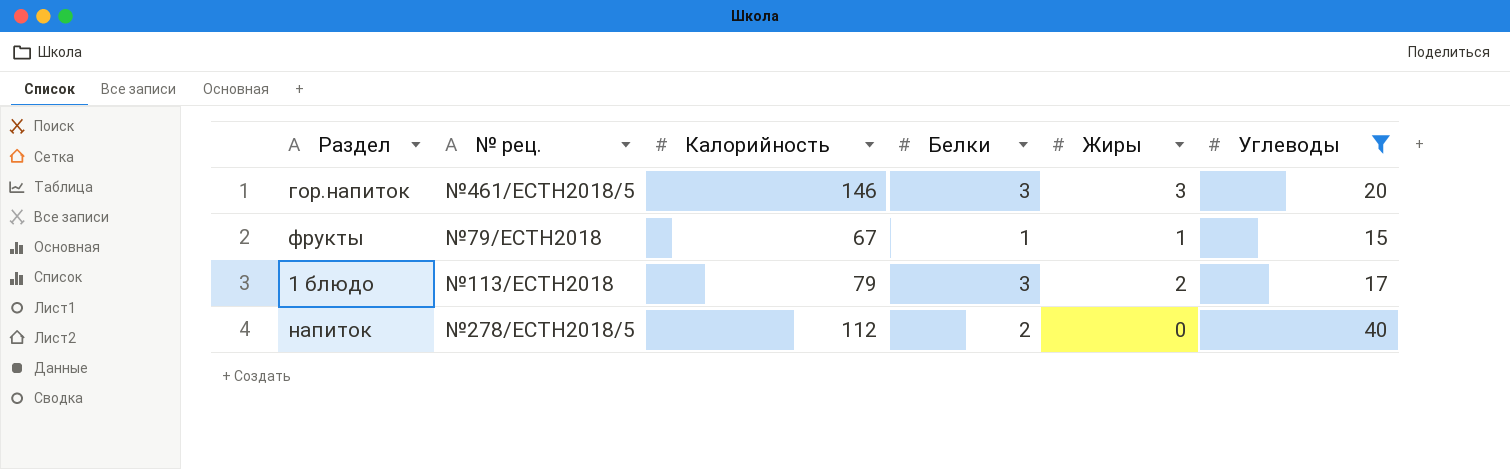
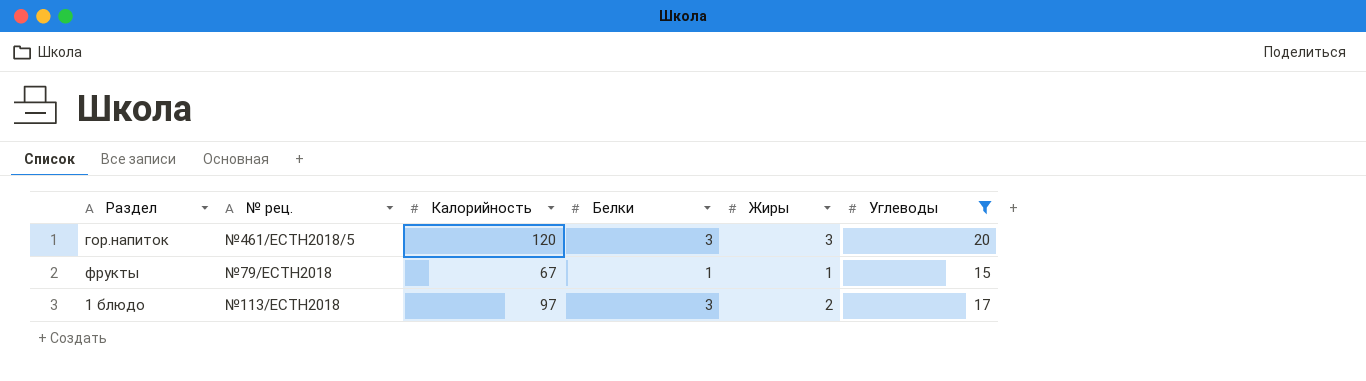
row напиток: №278/ЕСТН2018/5 | 112 | 2 | 0 | 40 -> none
гор.напиток | Калорийность: 146 -> 120
1 блюдо | Калорийность: 79 -> 97

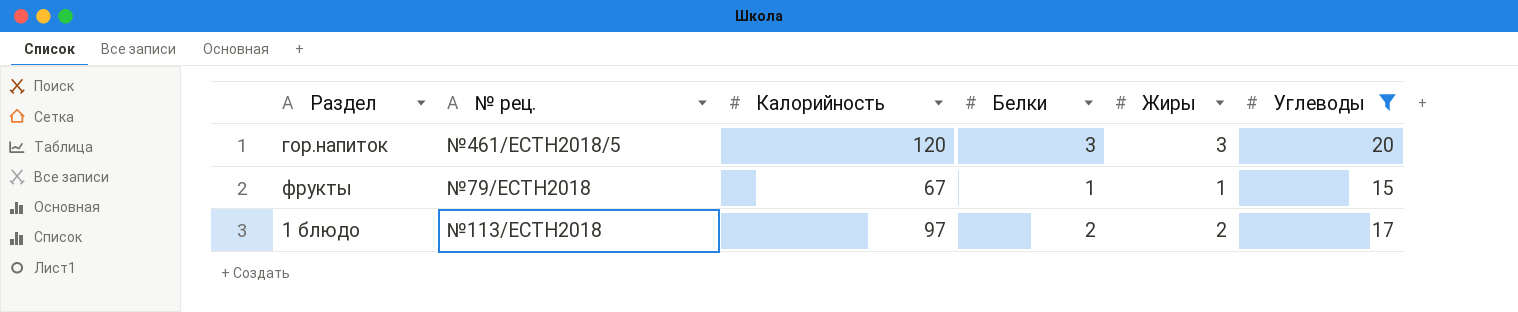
1 блюдо | Белки: 3 -> 2

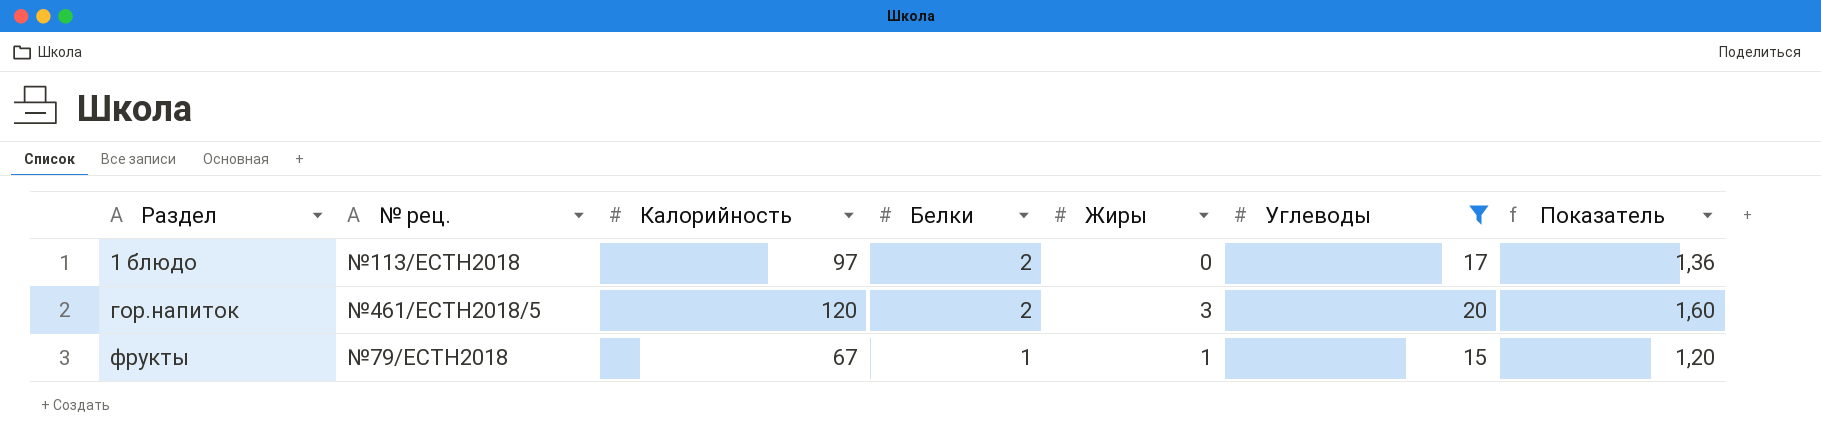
row order: none -> Раздел ascending
column Показатель | formula: none -> [Углеводы] * 0,08
1 блюдо | Жиры: 2 -> 0
гор.напиток | Белки: 3 -> 2

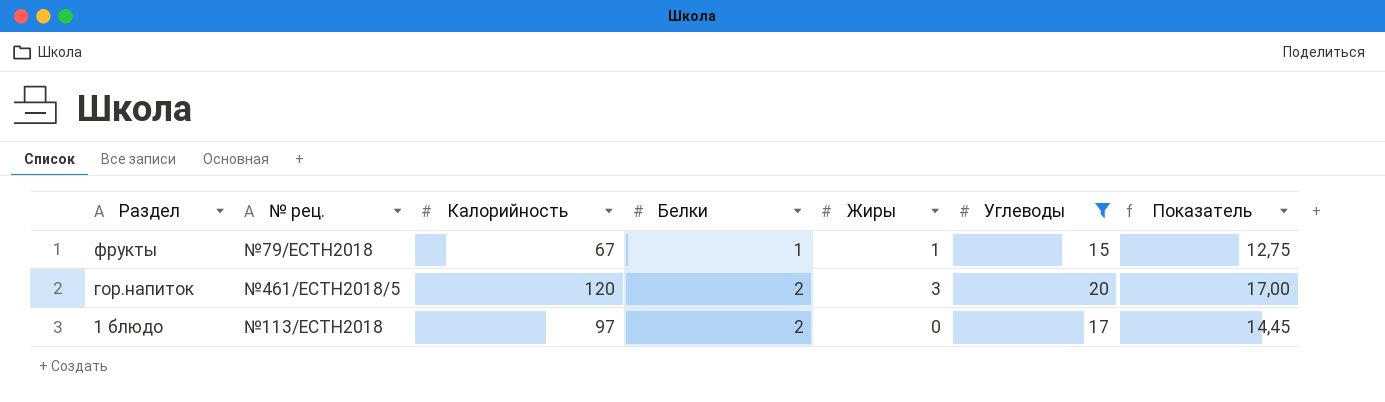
row order: Раздел ascending -> Раздел descending
column Показатель | formula: [Углеводы] * 0,08 -> [Углеводы] * 0,85

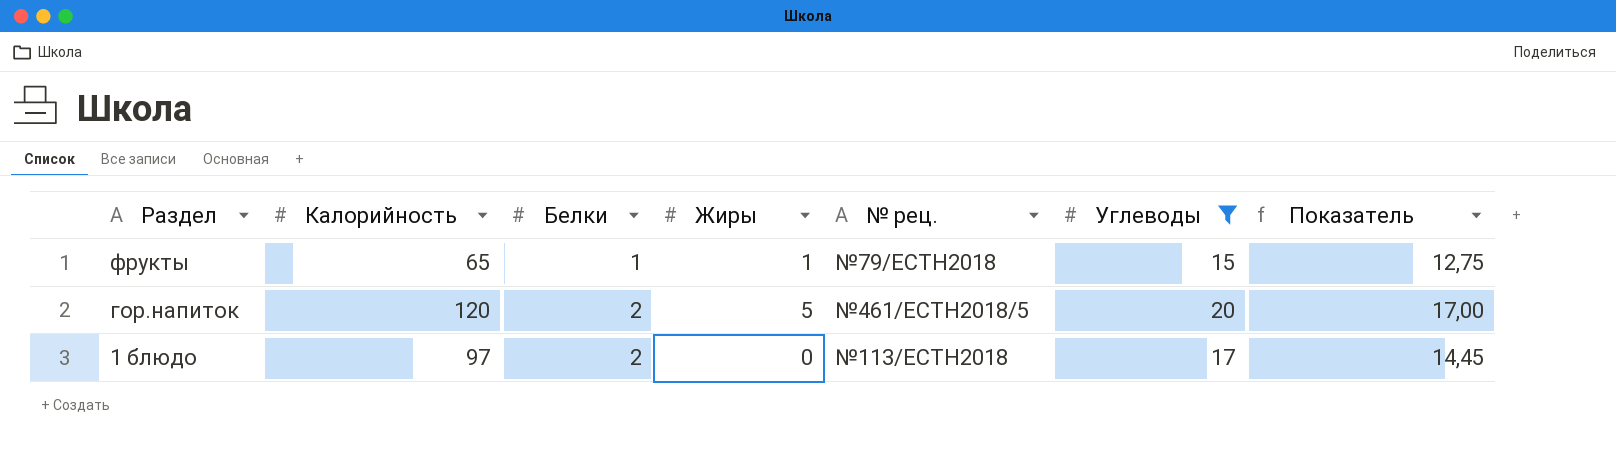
column № рец. | position: 2 -> 5
фрукты | Калорийность: 67 -> 65
гор.напиток | Жиры: 3 -> 5

